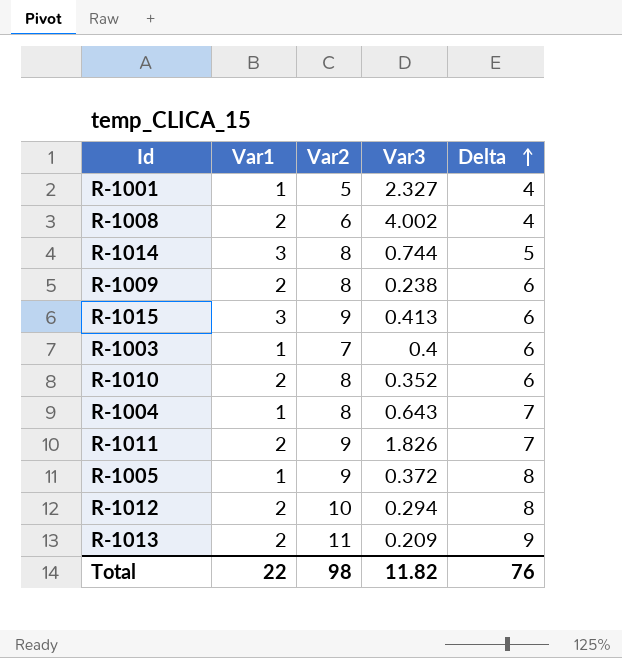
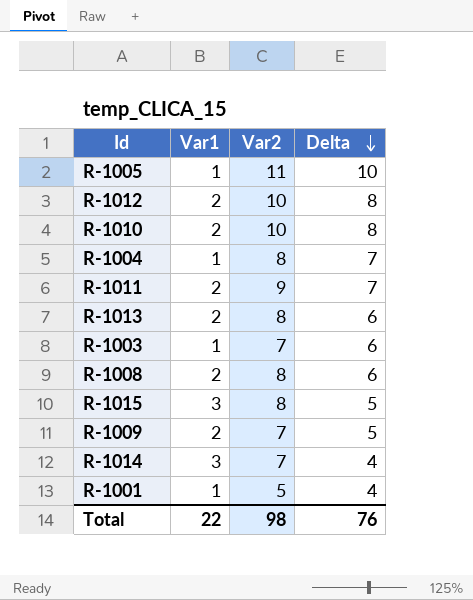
row order: Delta ascending -> Delta descending
column Var3 | position: 4 -> none
R-1005 | Var2: 9 -> 11
R-1005 | Delta: 8 -> 10
R-1010 | Var2: 8 -> 10
R-1010 | Delta: 6 -> 8
R-1013 | Var2: 11 -> 8
R-1013 | Delta: 9 -> 6
R-1008 | Var2: 6 -> 8
R-1008 | Delta: 4 -> 6
R-1015 | Var2: 9 -> 8
R-1015 | Delta: 6 -> 5
R-1009 | Var2: 8 -> 7
R-1009 | Delta: 6 -> 5
R-1014 | Var2: 8 -> 7
R-1014 | Delta: 5 -> 4

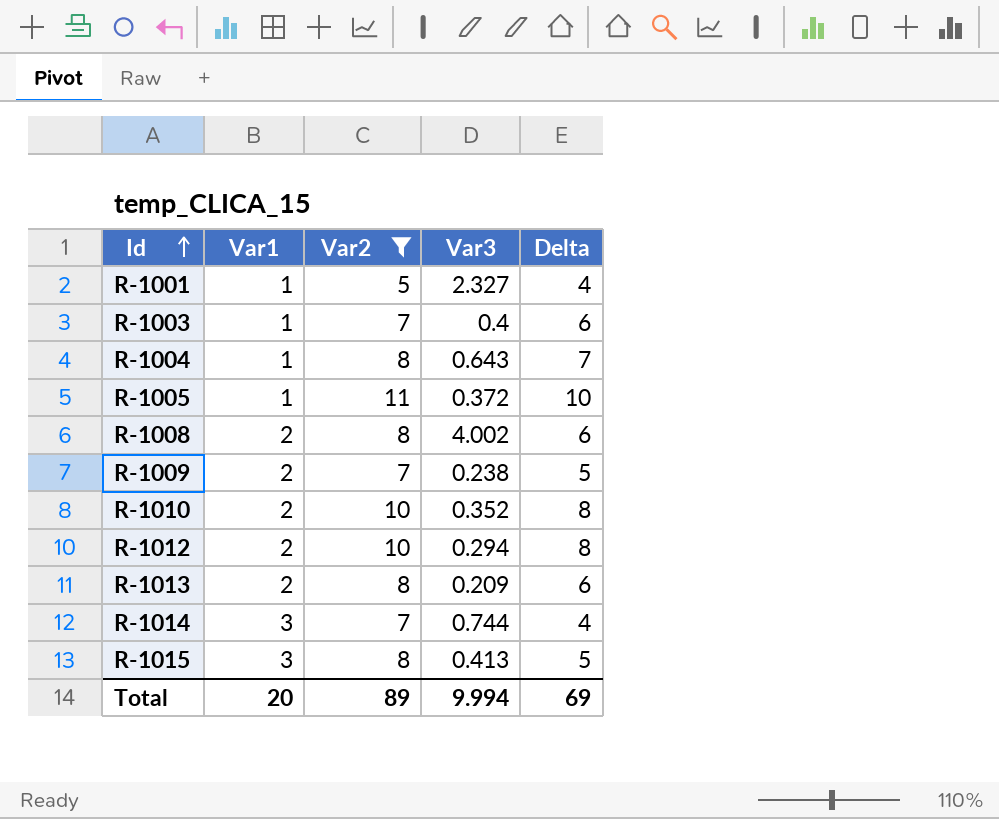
filter: none -> Var2 != 9
row order: Delta descending -> Id ascending
column Var3 | position: none -> 4
Total | Var1: 22 -> 20
Total | Var2: 98 -> 89
Total | Delta: 76 -> 69

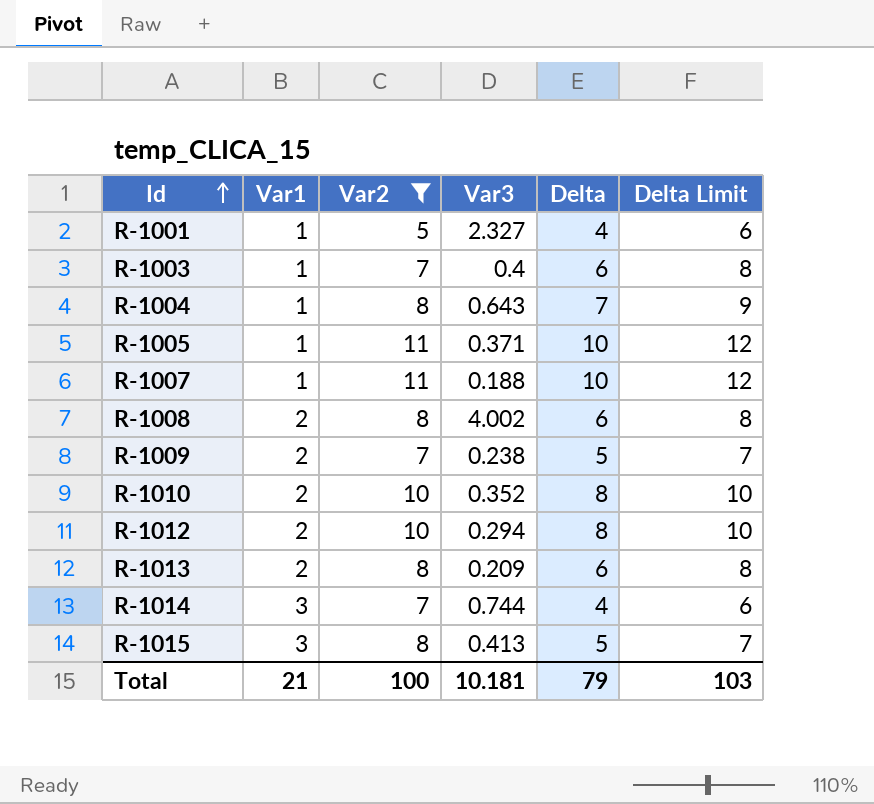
column Delta Limit | formula: none -> [Delta] + 2
R-1005 | Var3: 0.372 -> 0.371
row R-1007: none -> 1 | 11 | 0.188 | 10 | 12
Total | Var1: 20 -> 21
Total | Var2: 89 -> 100
Total | Var3: 9.994 -> 10.181
Total | Delta: 69 -> 79

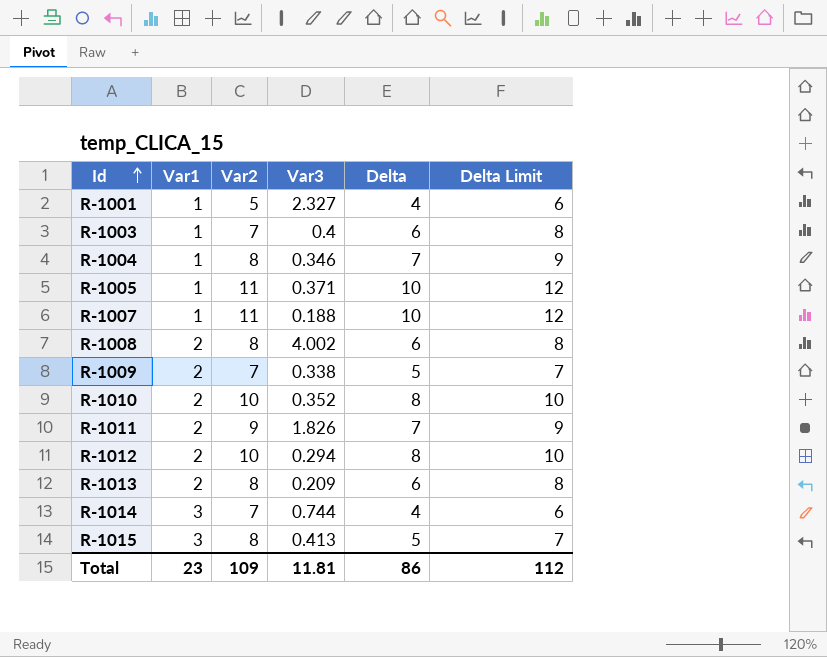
filter: Var2 != 9 -> none
R-1004 | Var3: 0.643 -> 0.346
R-1009 | Var3: 0.238 -> 0.338
Total | Var1: 21 -> 23
Total | Var2: 100 -> 109
Total | Var3: 10.181 -> 11.81
Total | Delta: 79 -> 86
Total | Delta Limit: 103 -> 112

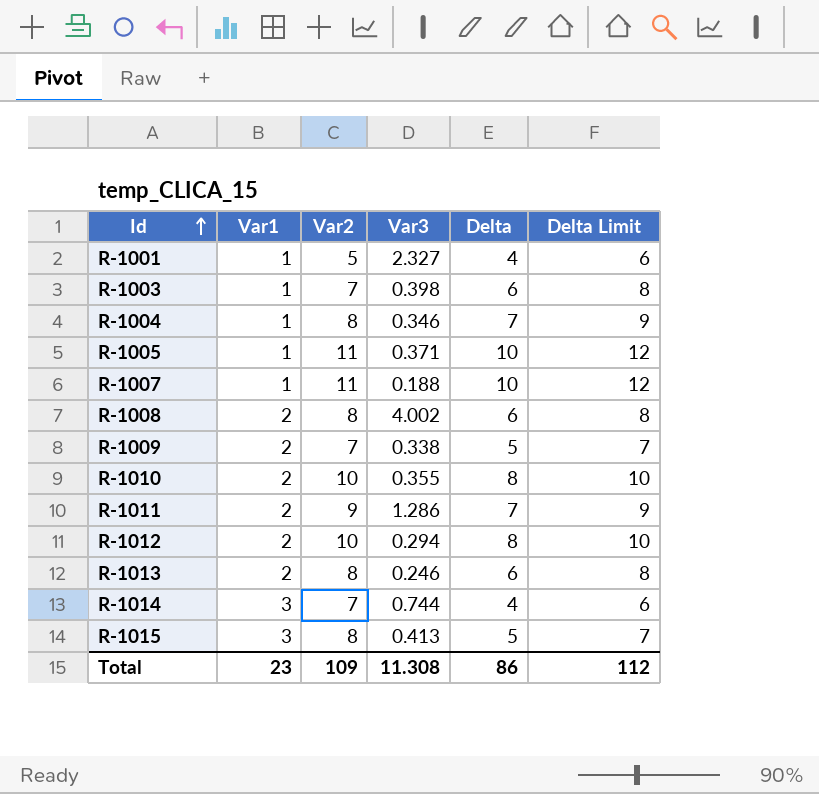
R-1003 | Var3: 0.4 -> 0.398
R-1010 | Var3: 0.352 -> 0.355
R-1011 | Var3: 1.826 -> 1.286
R-1013 | Var3: 0.209 -> 0.246
Total | Var3: 11.81 -> 11.308

